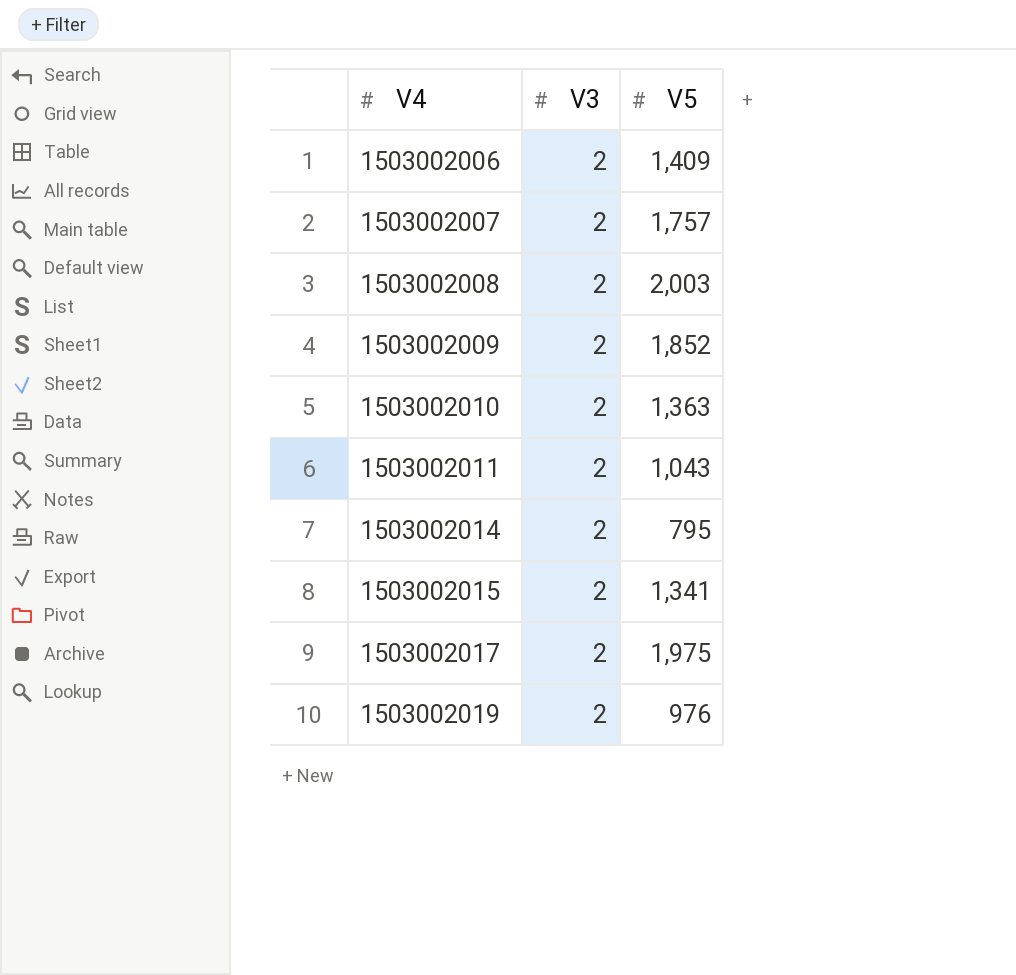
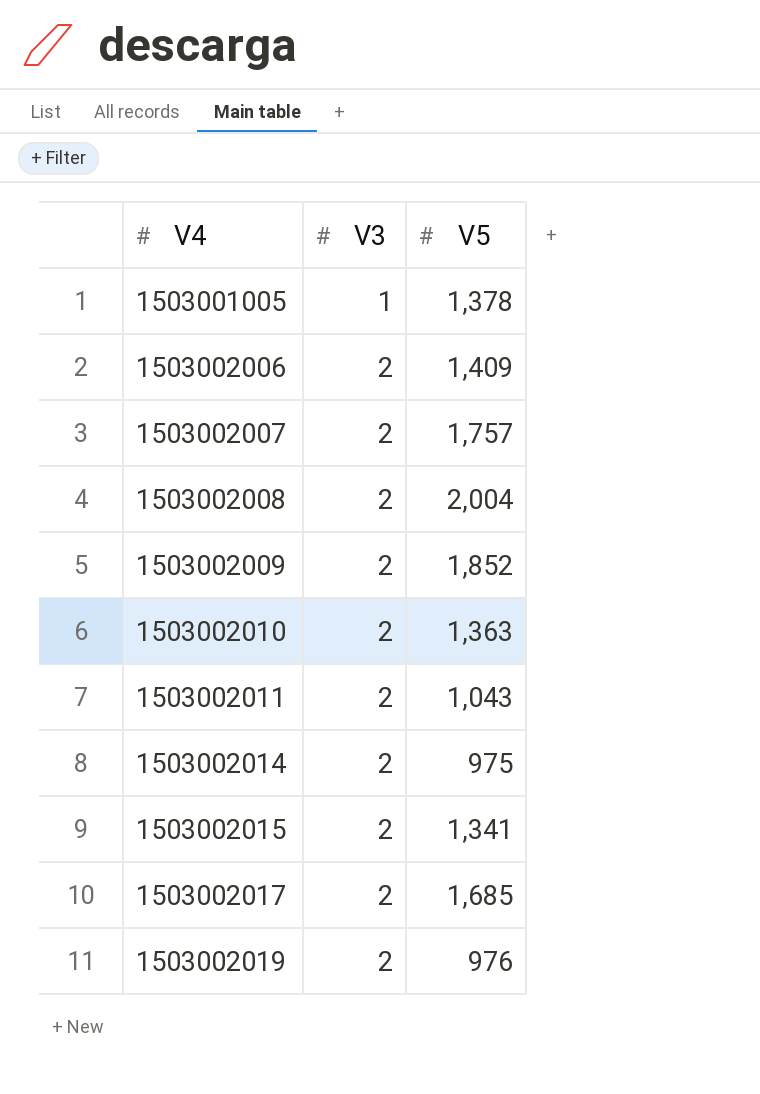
row 1503001005: none -> 1 | 1,378
1503002008 | V5: 2,003 -> 2,004
1503002014 | V5: 795 -> 975
1503002017 | V5: 1,975 -> 1,685

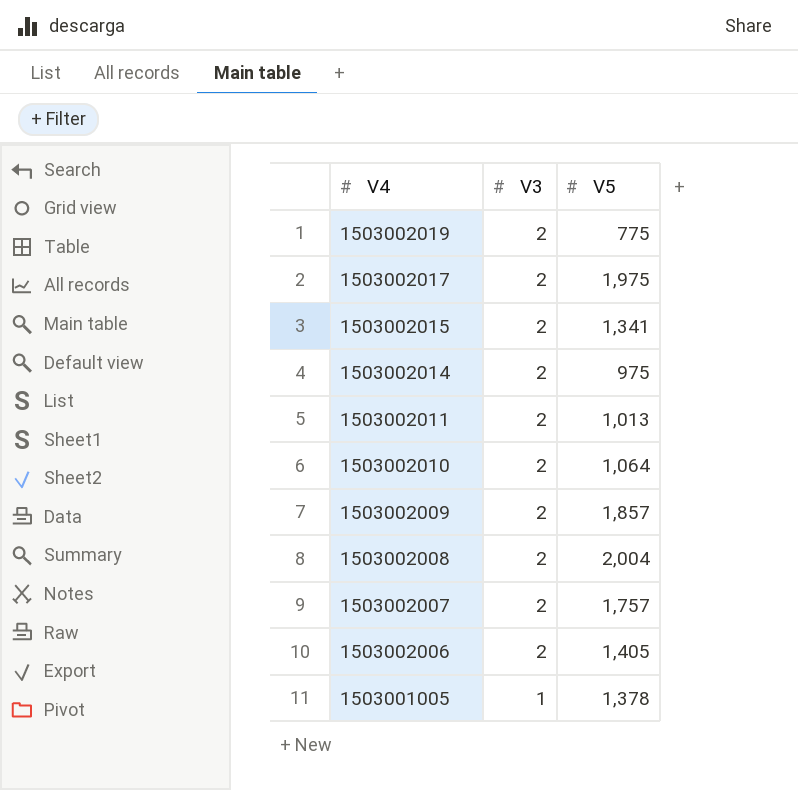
row order: V4 ascending -> V4 descending
1503002019 | V5: 976 -> 775
1503002017 | V5: 1,685 -> 1,975
1503002011 | V5: 1,043 -> 1,013
1503002010 | V5: 1,363 -> 1,064
1503002009 | V5: 1,852 -> 1,857
1503002006 | V5: 1,409 -> 1,405

